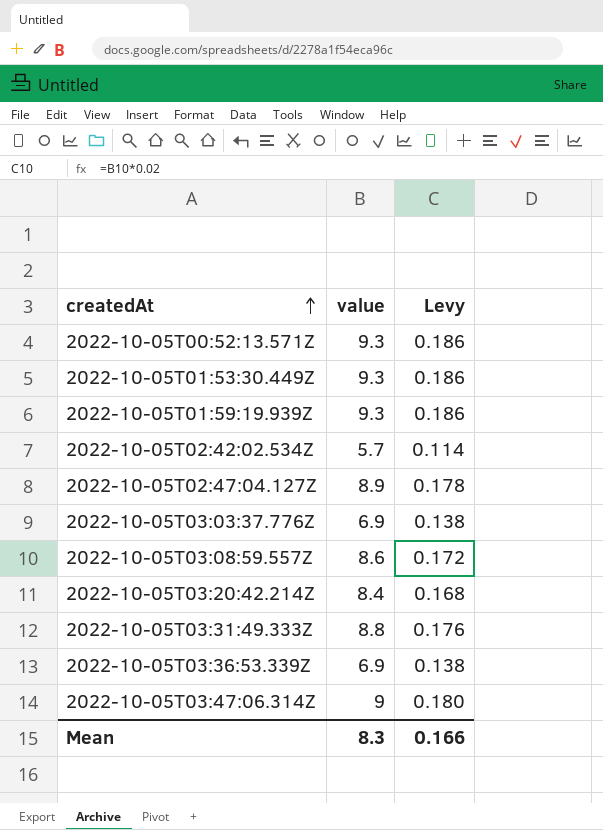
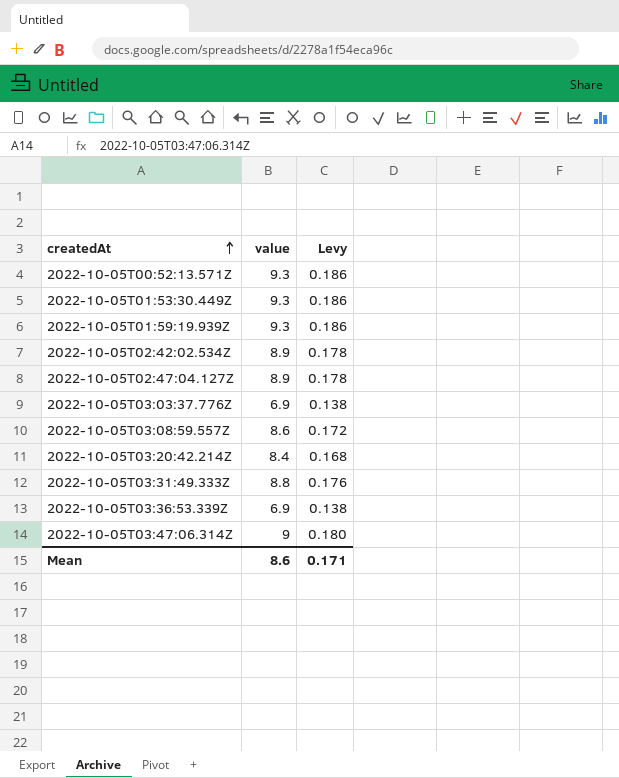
2022-10-05T02:42:02.534Z | value: 5.7 -> 8.9
2022-10-05T02:42:02.534Z | Levy: 0.114 -> 0.178
Mean | value: 8.3 -> 8.6
Mean | Levy: 0.166 -> 0.171

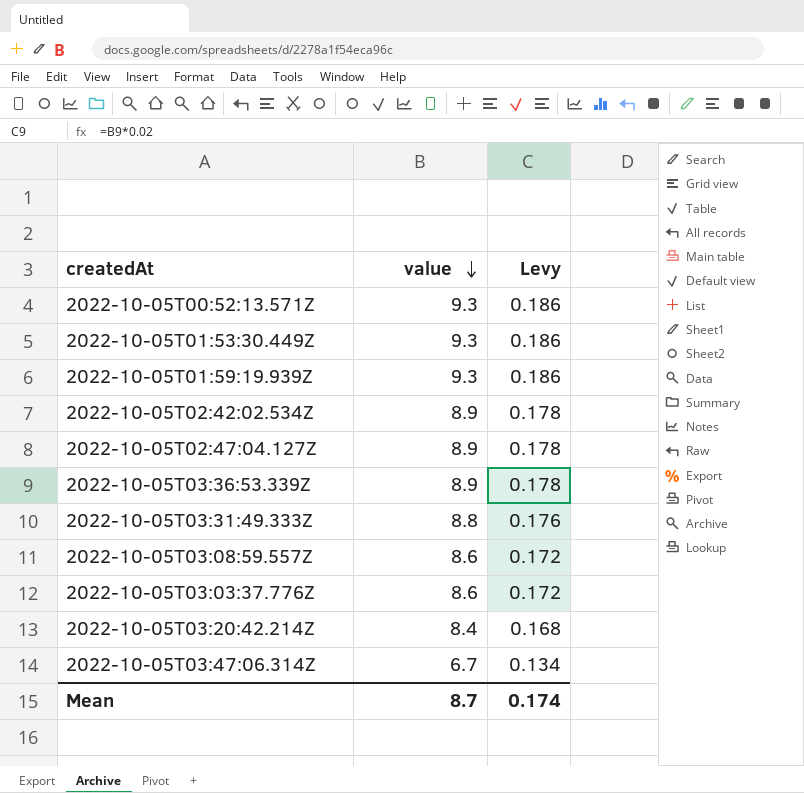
row order: createdAt ascending -> value descending
2022-10-05T03:36:53.339Z | value: 6.9 -> 8.9
2022-10-05T03:36:53.339Z | Levy: 0.138 -> 0.178
2022-10-05T03:03:37.776Z | value: 6.9 -> 8.6
2022-10-05T03:03:37.776Z | Levy: 0.138 -> 0.172
2022-10-05T03:47:06.314Z | value: 9 -> 6.7
2022-10-05T03:47:06.314Z | Levy: 0.180 -> 0.134
Mean | value: 8.6 -> 8.7
Mean | Levy: 0.171 -> 0.174

